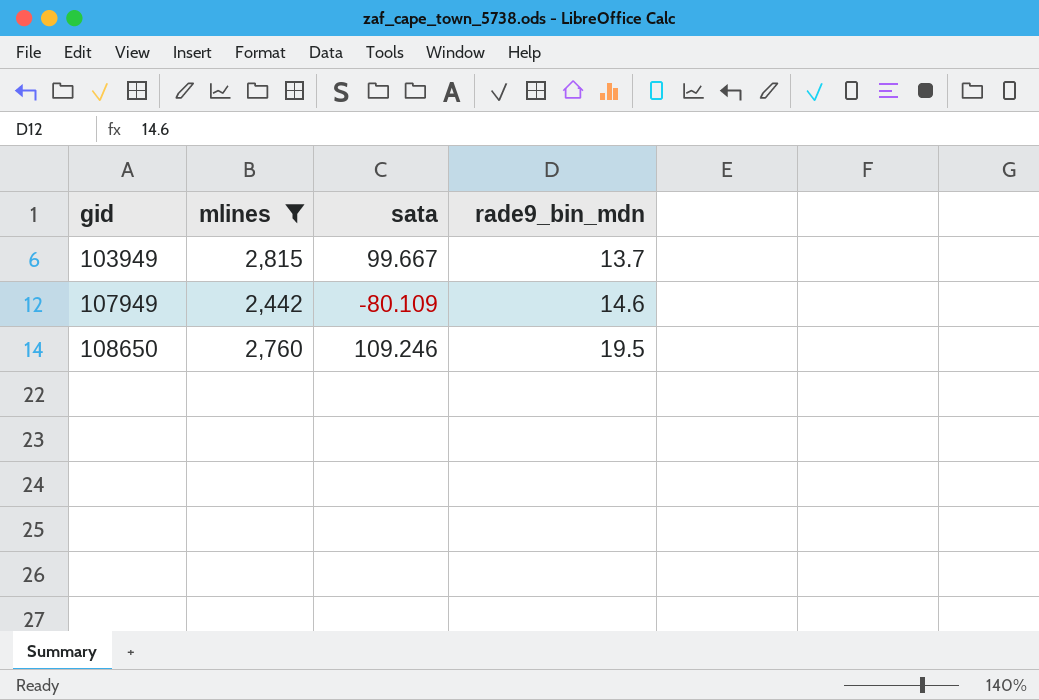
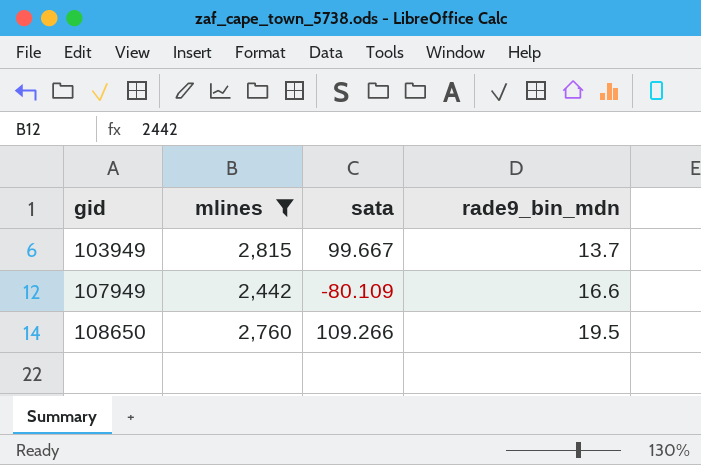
107949 | rade9_bin_mdn: 14.6 -> 16.6
108650 | sata: 109.246 -> 109.266

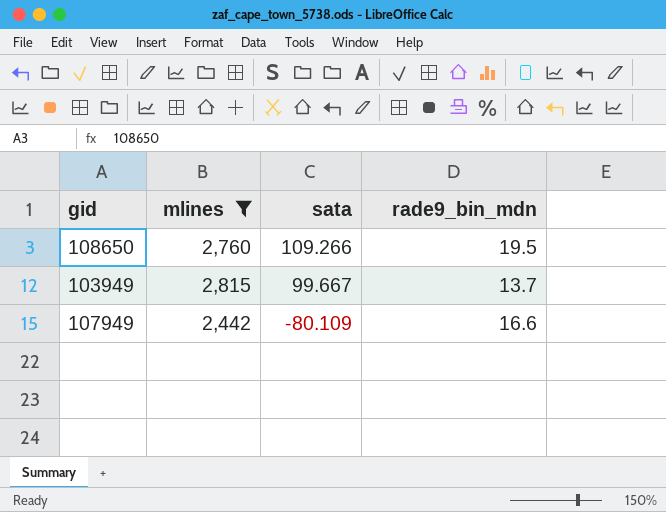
row order: gid ascending -> sata descending

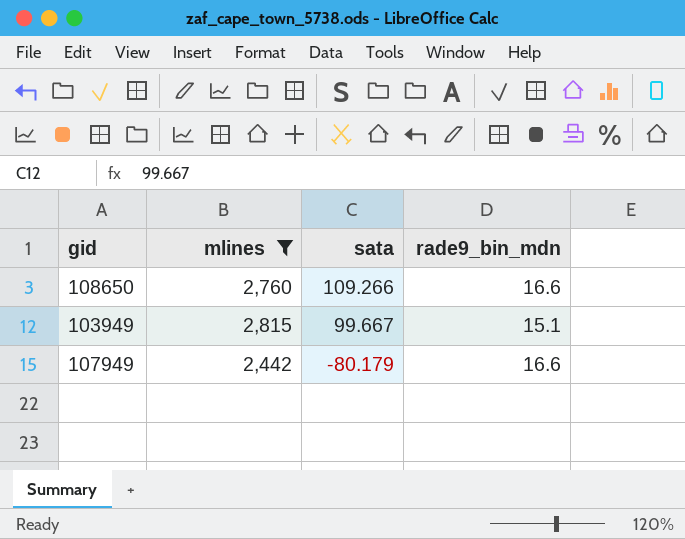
108650 | rade9_bin_mdn: 19.5 -> 16.6
103949 | rade9_bin_mdn: 13.7 -> 15.1
107949 | sata: -80.109 -> -80.179

